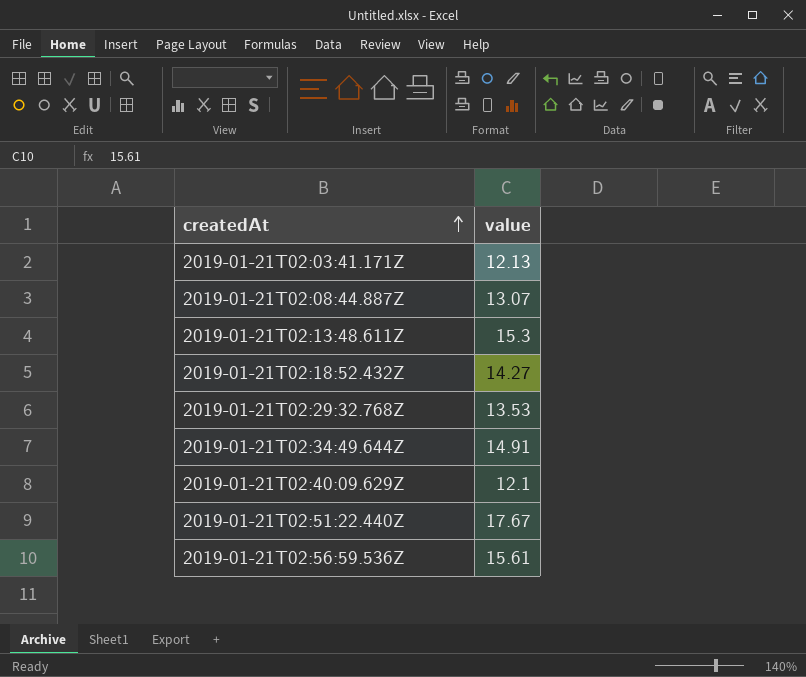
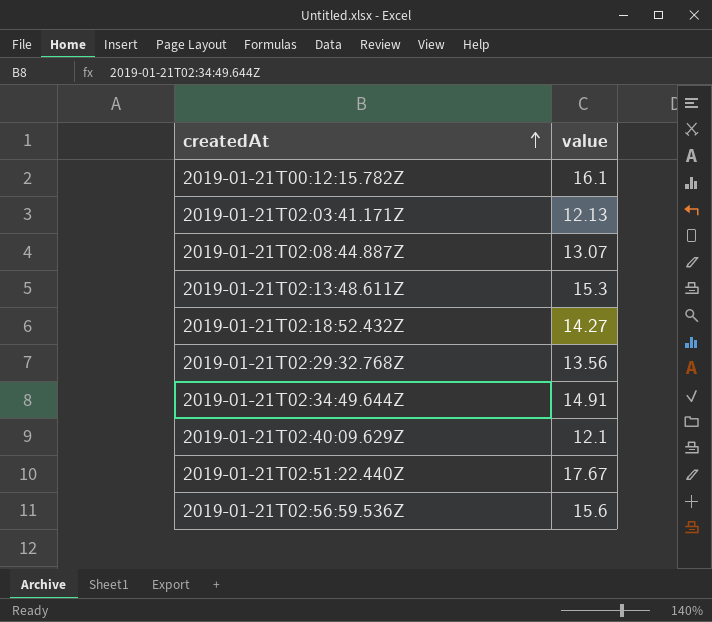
row 2019-01-21T00:12:15.782Z: none -> 16.1
2019-01-21T02:29:32.768Z | value: 13.53 -> 13.56
2019-01-21T02:56:59.536Z | value: 15.61 -> 15.6

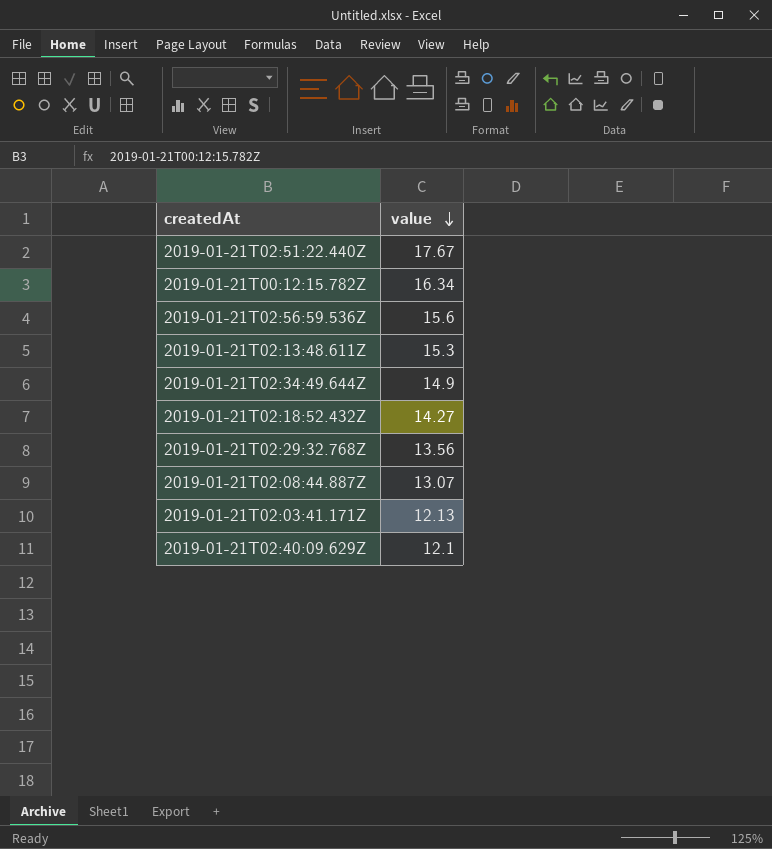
row order: createdAt ascending -> value descending
2019-01-21T00:12:15.782Z | value: 16.1 -> 16.34
2019-01-21T02:34:49.644Z | value: 14.91 -> 14.9

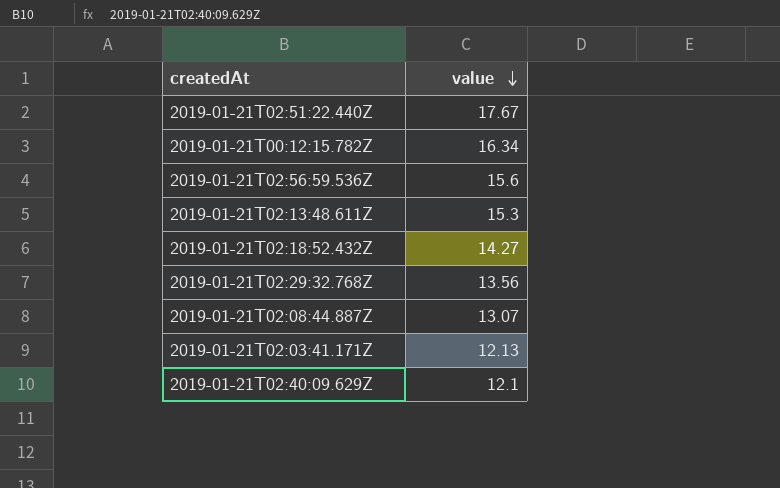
row 2019-01-21T02:34:49.644Z: 14.9 -> none

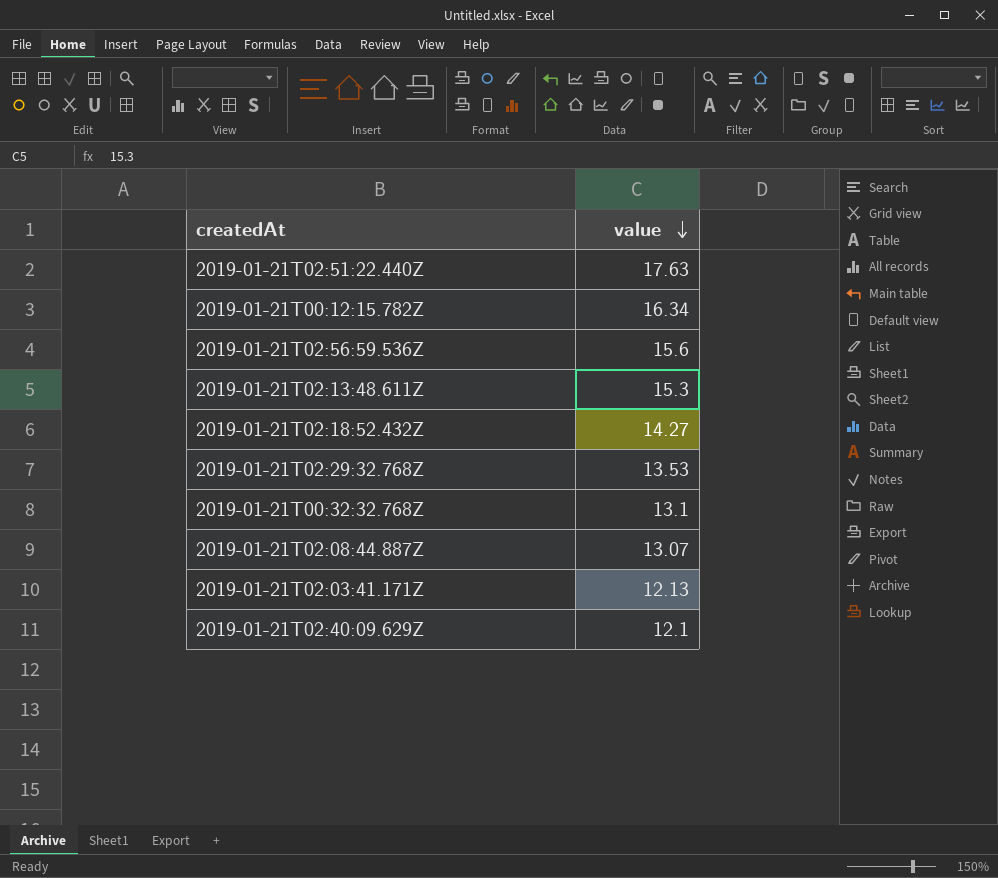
2019-01-21T02:51:22.440Z | value: 17.67 -> 17.63
2019-01-21T02:29:32.768Z | value: 13.56 -> 13.53
row 2019-01-21T00:32:32.768Z: none -> 13.1

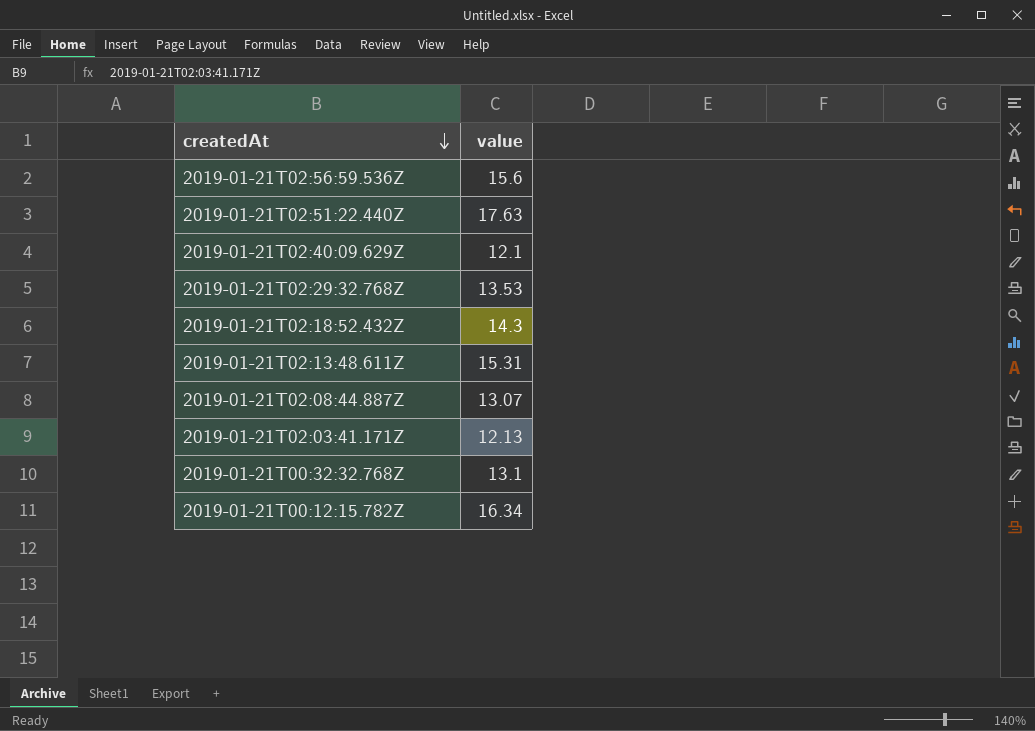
row order: value descending -> createdAt descending
2019-01-21T02:18:52.432Z | value: 14.27 -> 14.3
2019-01-21T02:13:48.611Z | value: 15.3 -> 15.31

